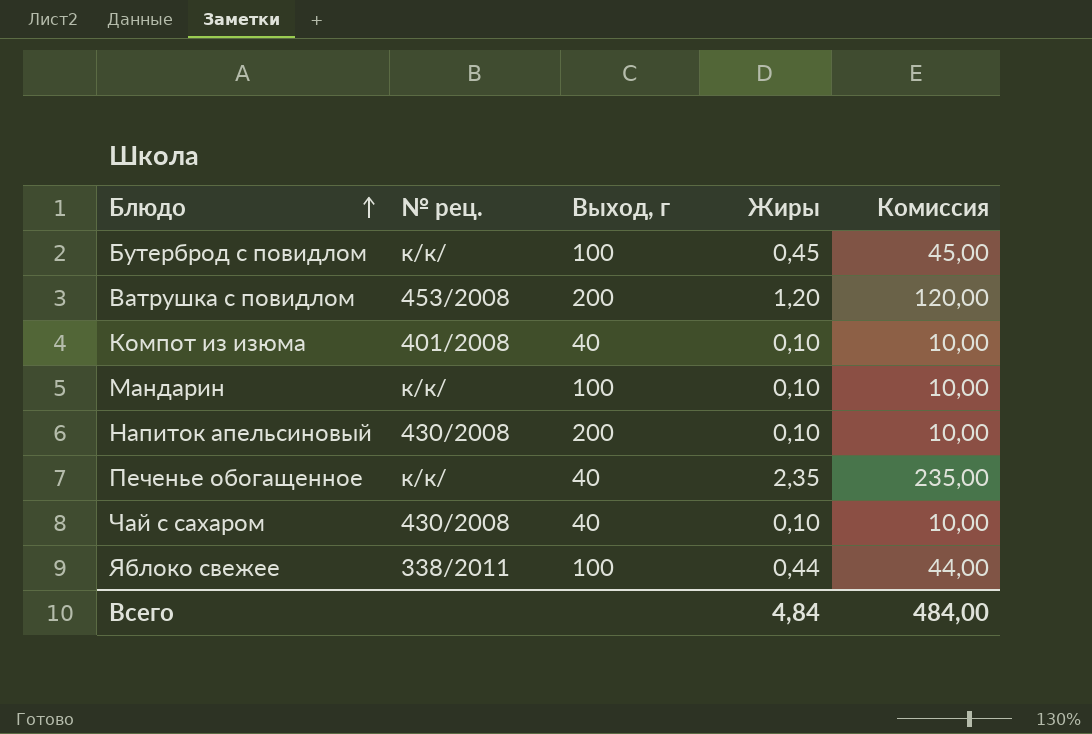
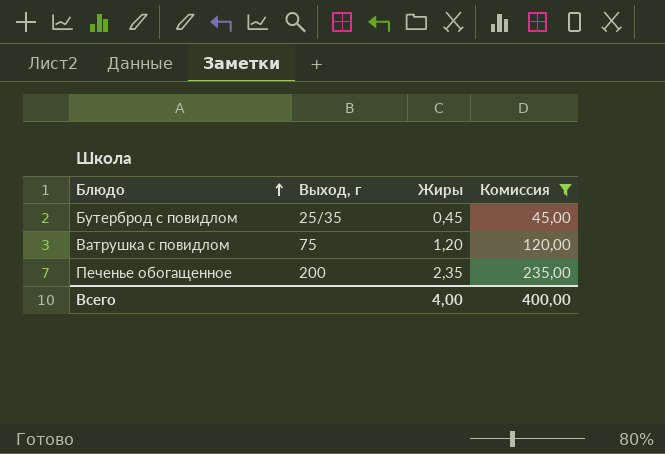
filter: none -> Комиссия >= 45,00
column № рец. | position: 2 -> none
Бутерброд с повидлом | Выход, г: 100 -> 25/35
Ватрушка с повидлом | Выход, г: 200 -> 75
Печенье обогащенное | Выход, г: 40 -> 200
Всего | Жиры: 4,84 -> 4,00
Всего | Комиссия: 484,00 -> 400,00

